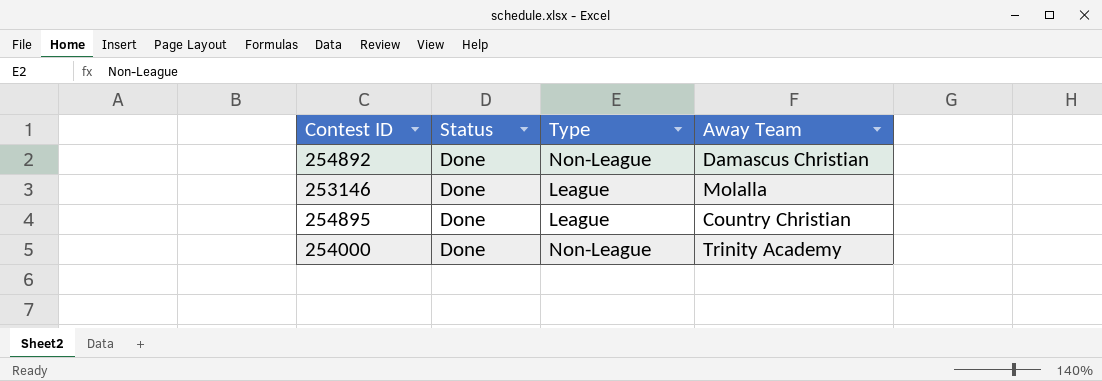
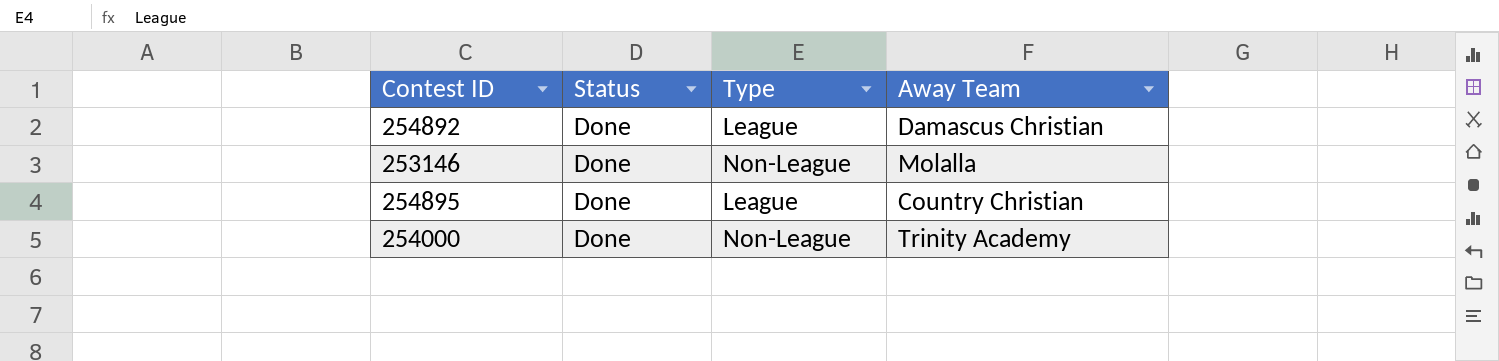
254892 | Type: Non-League -> League
253146 | Type: League -> Non-League

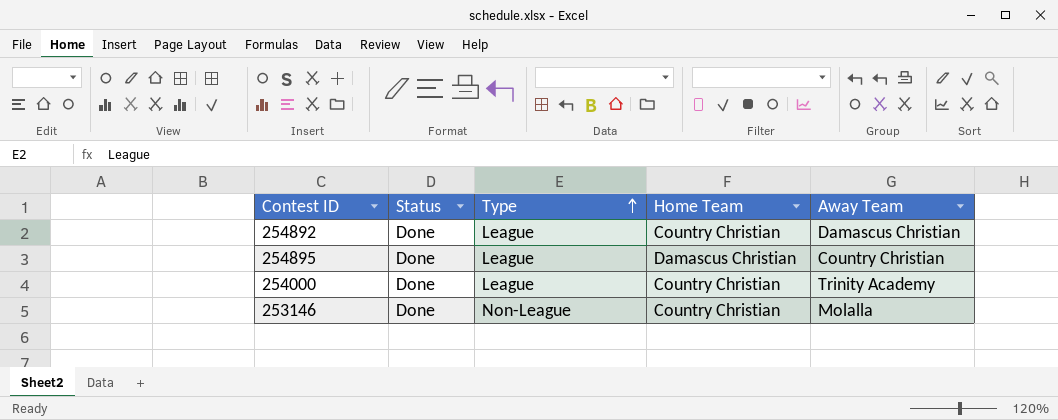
row order: none -> Type ascending
column Home Team | position: none -> 4
254000 | Type: Non-League -> League

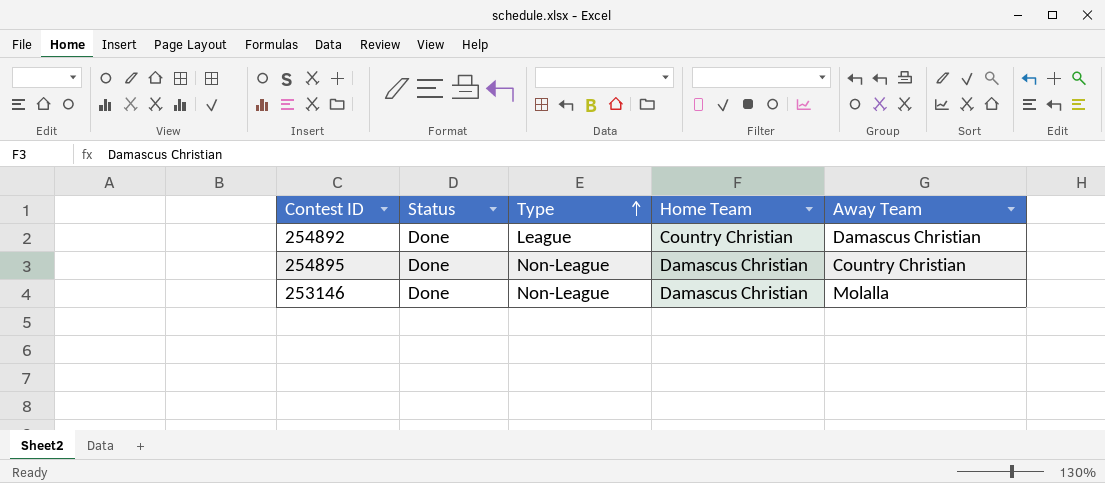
row 254000: Done | League | Country Christian | Trinity Academy -> none
254895 | Type: League -> Non-League
253146 | Home Team: Country Christian -> Damascus Christian

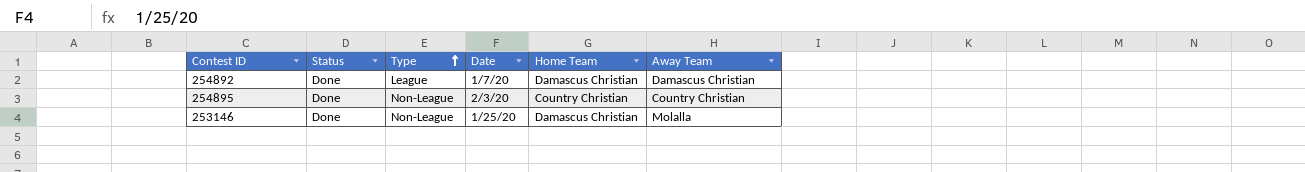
column Date | position: none -> 4
254892 | Home Team: Country Christian -> Damascus Christian
254895 | Home Team: Damascus Christian -> Country Christian

